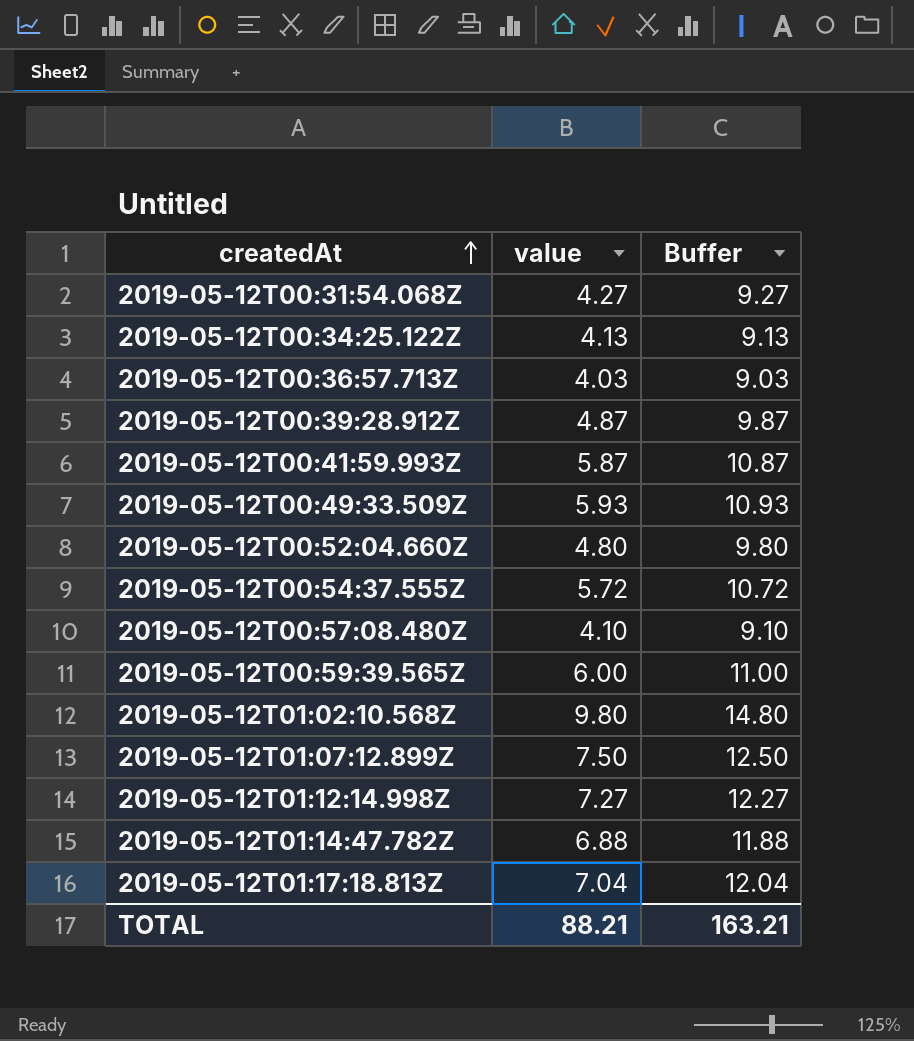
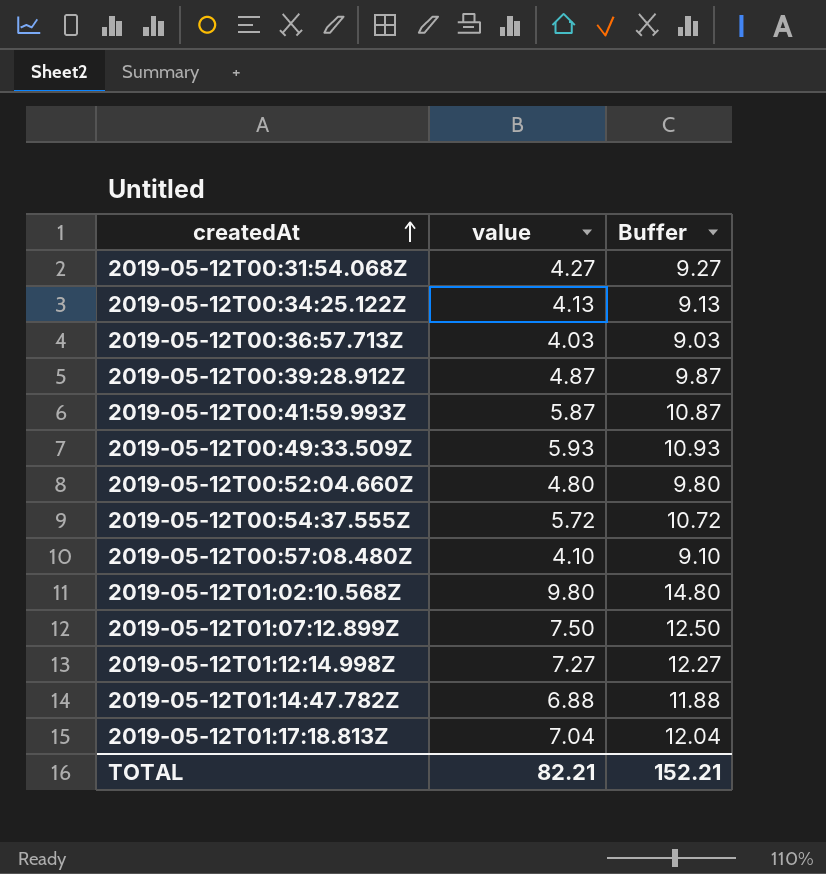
row 2019-05-12T00:59:39.565Z: 6.00 | 11.00 -> none
TOTAL | value: 88.21 -> 82.21
TOTAL | Buffer: 163.21 -> 152.21

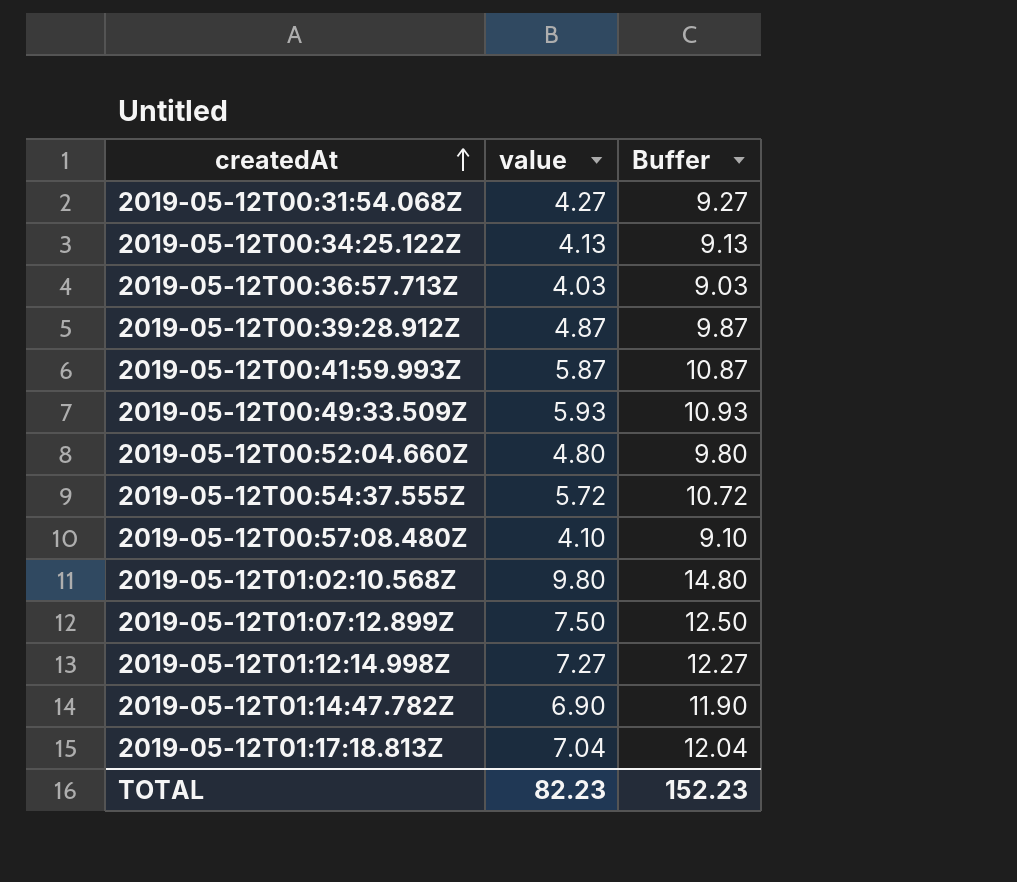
2019-05-12T01:14:47.782Z | value: 6.88 -> 6.90
2019-05-12T01:14:47.782Z | Buffer: 11.88 -> 11.90
TOTAL | value: 82.21 -> 82.23
TOTAL | Buffer: 152.21 -> 152.23

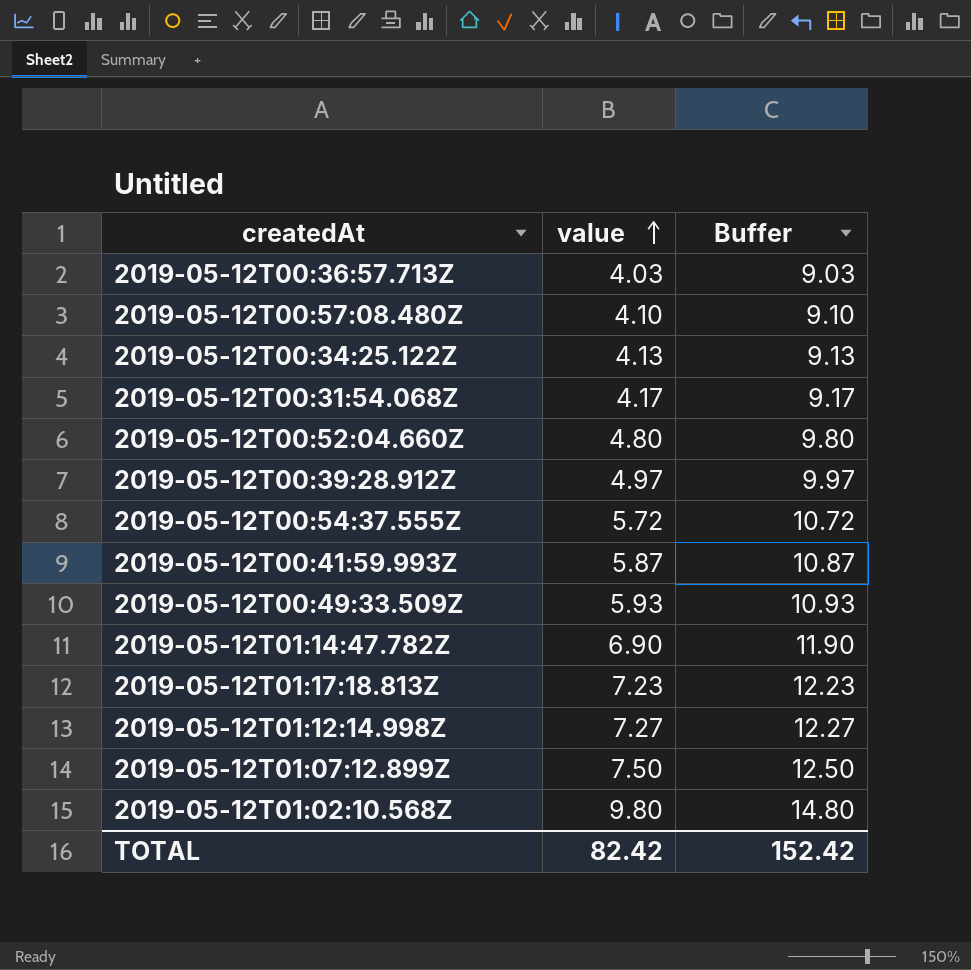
row order: createdAt ascending -> value ascending
2019-05-12T00:31:54.068Z | value: 4.27 -> 4.17
2019-05-12T00:31:54.068Z | Buffer: 9.27 -> 9.17
2019-05-12T00:39:28.912Z | value: 4.87 -> 4.97
2019-05-12T00:39:28.912Z | Buffer: 9.87 -> 9.97
2019-05-12T01:17:18.813Z | value: 7.04 -> 7.23
2019-05-12T01:17:18.813Z | Buffer: 12.04 -> 12.23
TOTAL | value: 82.23 -> 82.42
TOTAL | Buffer: 152.23 -> 152.42

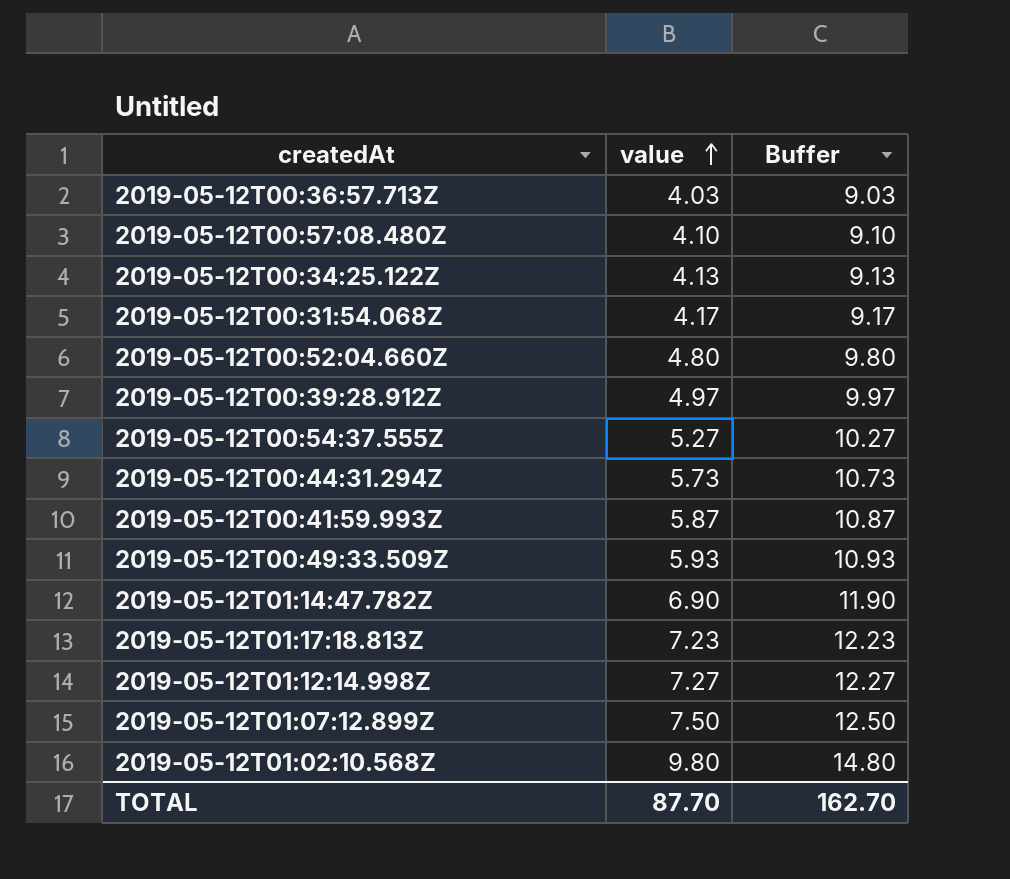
2019-05-12T00:54:37.555Z | value: 5.72 -> 5.27
2019-05-12T00:54:37.555Z | Buffer: 10.72 -> 10.27
row 2019-05-12T00:44:31.294Z: none -> 5.73 | 10.73
TOTAL | value: 82.42 -> 87.70
TOTAL | Buffer: 152.42 -> 162.70

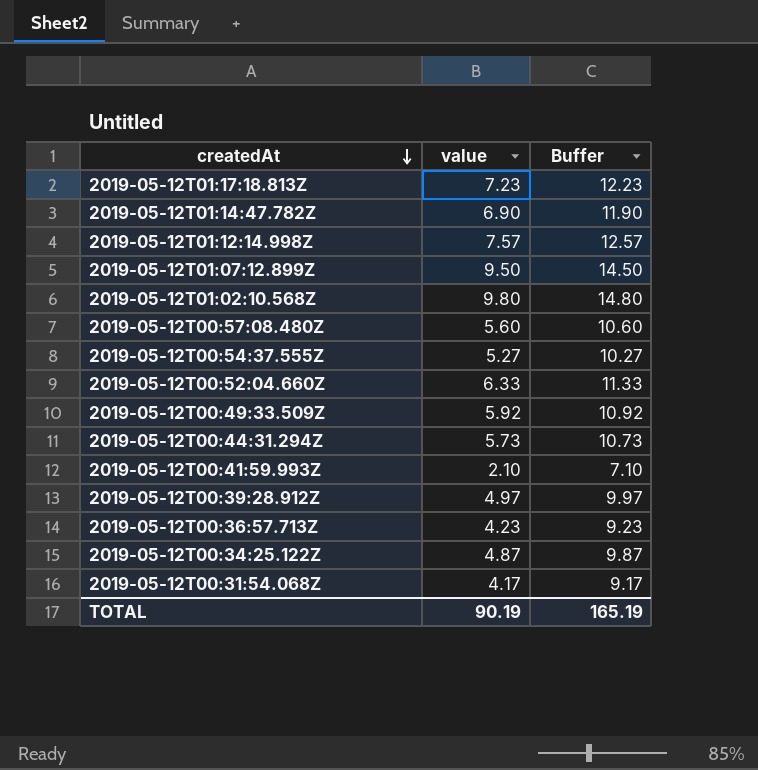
row order: value ascending -> createdAt descending
2019-05-12T01:12:14.998Z | value: 7.27 -> 7.57
2019-05-12T01:12:14.998Z | Buffer: 12.27 -> 12.57
2019-05-12T01:07:12.899Z | value: 7.50 -> 9.50
2019-05-12T01:07:12.899Z | Buffer: 12.50 -> 14.50
2019-05-12T00:57:08.480Z | value: 4.10 -> 5.60
2019-05-12T00:57:08.480Z | Buffer: 9.10 -> 10.60
2019-05-12T00:52:04.660Z | value: 4.80 -> 6.33
2019-05-12T00:52:04.660Z | Buffer: 9.80 -> 11.33
2019-05-12T00:49:33.509Z | value: 5.93 -> 5.92
2019-05-12T00:49:33.509Z | Buffer: 10.93 -> 10.92
2019-05-12T00:41:59.993Z | value: 5.87 -> 2.10
2019-05-12T00:41:59.993Z | Buffer: 10.87 -> 7.10
2019-05-12T00:36:57.713Z | value: 4.03 -> 4.23
2019-05-12T00:36:57.713Z | Buffer: 9.03 -> 9.23
2019-05-12T00:34:25.122Z | value: 4.13 -> 4.87
2019-05-12T00:34:25.122Z | Buffer: 9.13 -> 9.87
TOTAL | value: 87.70 -> 90.19
TOTAL | Buffer: 162.70 -> 165.19

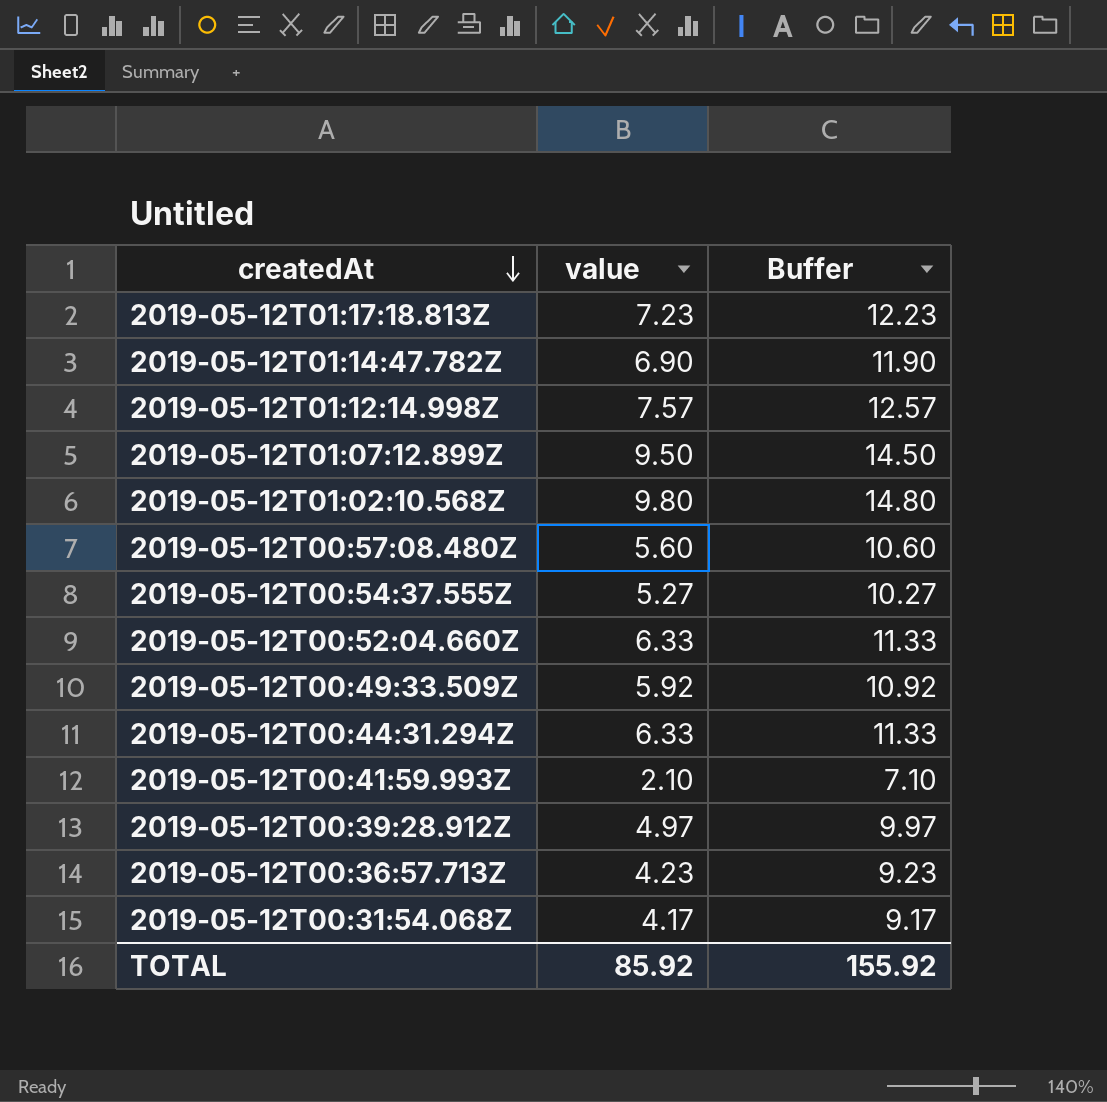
row 2019-05-12T00:34:25.122Z: 4.87 | 9.87 -> none
2019-05-12T00:44:31.294Z | value: 5.73 -> 6.33
2019-05-12T00:44:31.294Z | Buffer: 10.73 -> 11.33
TOTAL | value: 90.19 -> 85.92
TOTAL | Buffer: 165.19 -> 155.92

